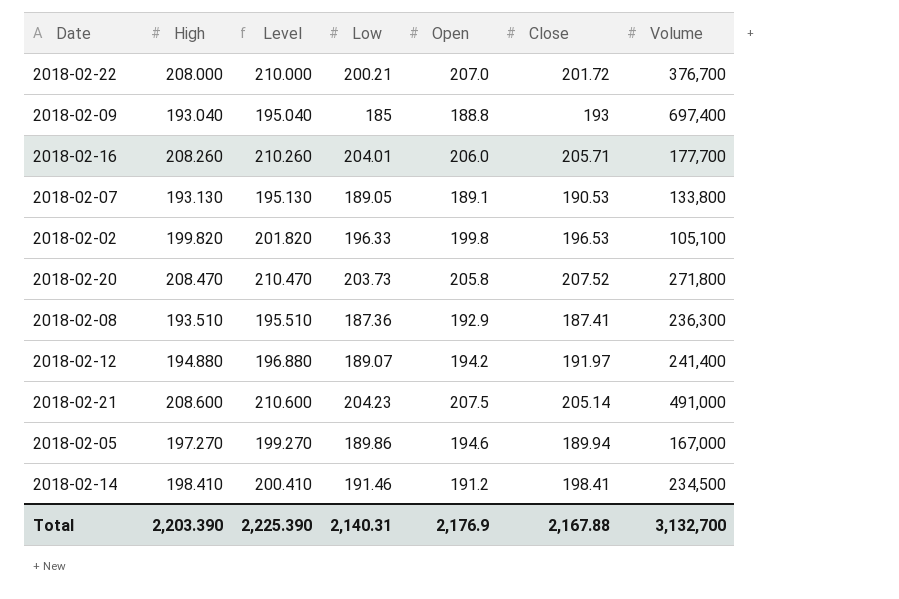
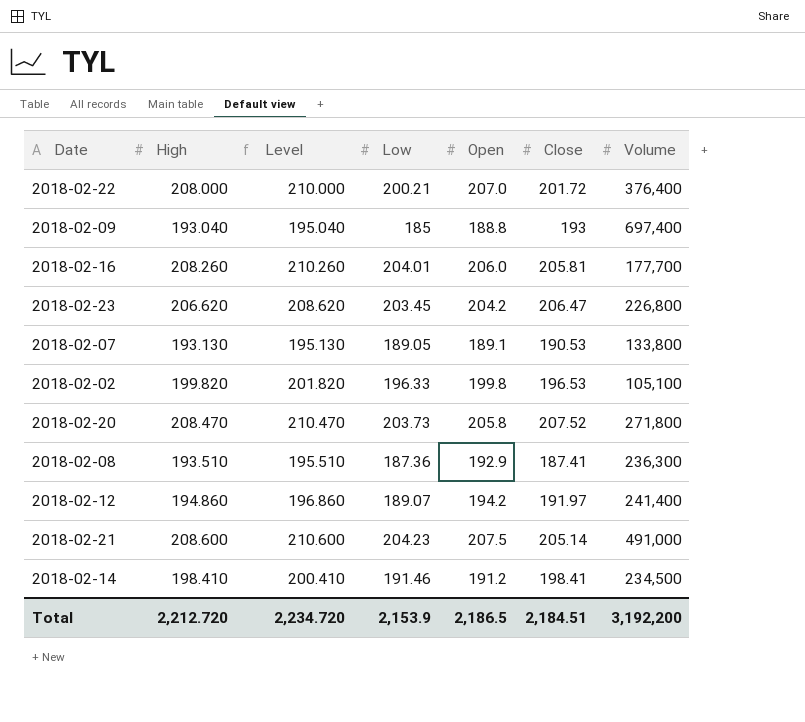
row 2018-02-05: 197.270 | 199.270 | 189.86 | 194.6 | 189.94 | 167,000 -> none
2018-02-22 | Volume: 376,700 -> 376,400
2018-02-16 | Close: 205.71 -> 205.81
row 2018-02-23: none -> 206.620 | 208.620 | 203.45 | 204.2 | 206.47 | 226,800
2018-02-12 | High: 194.880 -> 194.860
2018-02-12 | Level: 196.880 -> 196.860
Total | High: 2,203.390 -> 2,212.720
Total | Level: 2,225.390 -> 2,234.720
Total | Low: 2,140.31 -> 2,153.9
Total | Open: 2,176.9 -> 2,186.5
Total | Close: 2,167.88 -> 2,184.51
Total | Volume: 3,132,700 -> 3,192,200

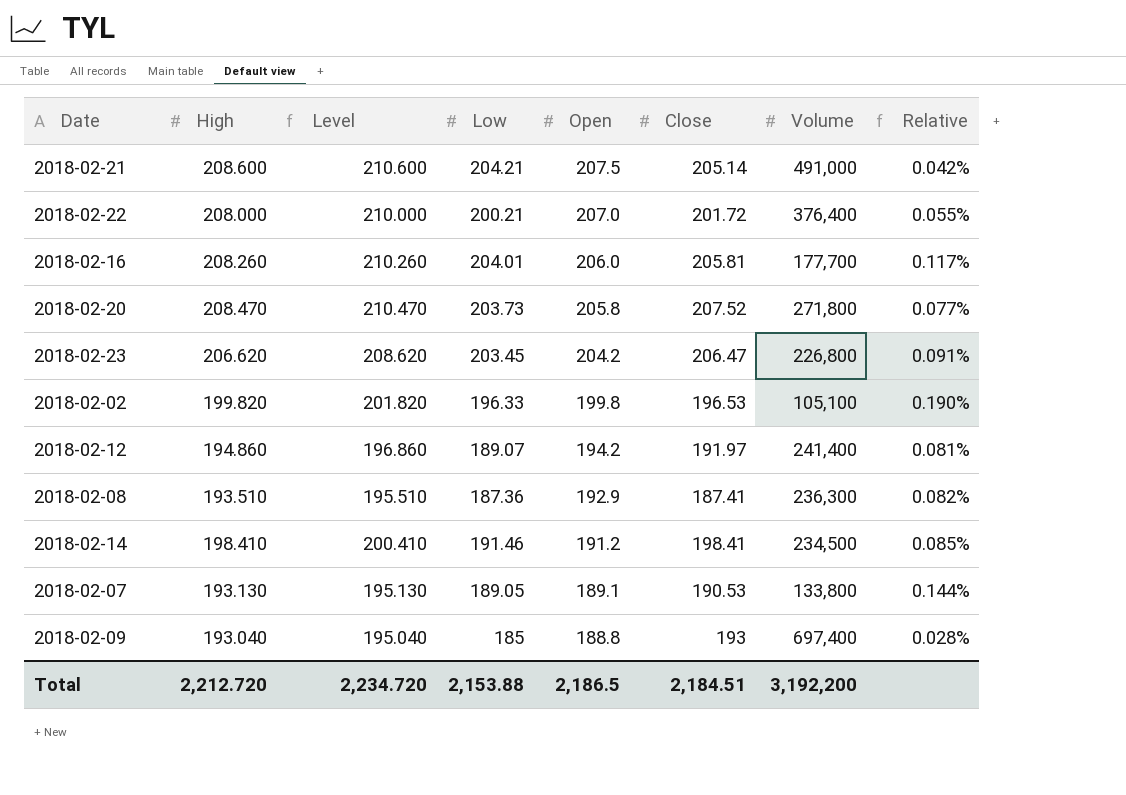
row order: none -> Open descending
column Relative | formula: none -> [High] / [Volume]
2018-02-21 | Low: 204.23 -> 204.21
Total | Low: 2,153.9 -> 2,153.88

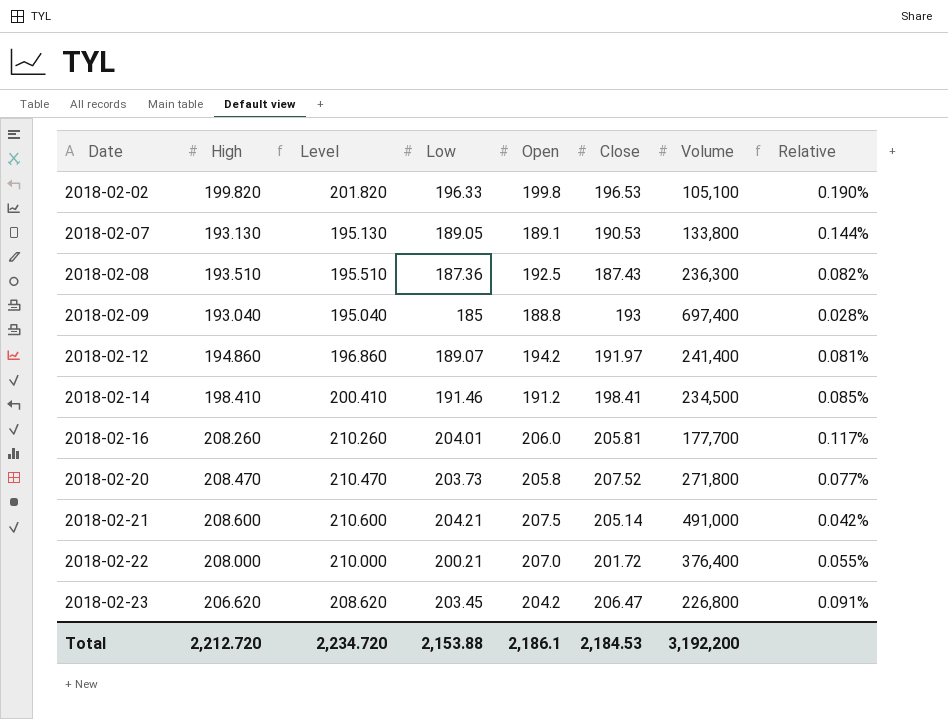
row order: Open descending -> Date ascending
2018-02-08 | Open: 192.9 -> 192.5
2018-02-08 | Close: 187.41 -> 187.43
Total | Open: 2,186.5 -> 2,186.1
Total | Close: 2,184.51 -> 2,184.53

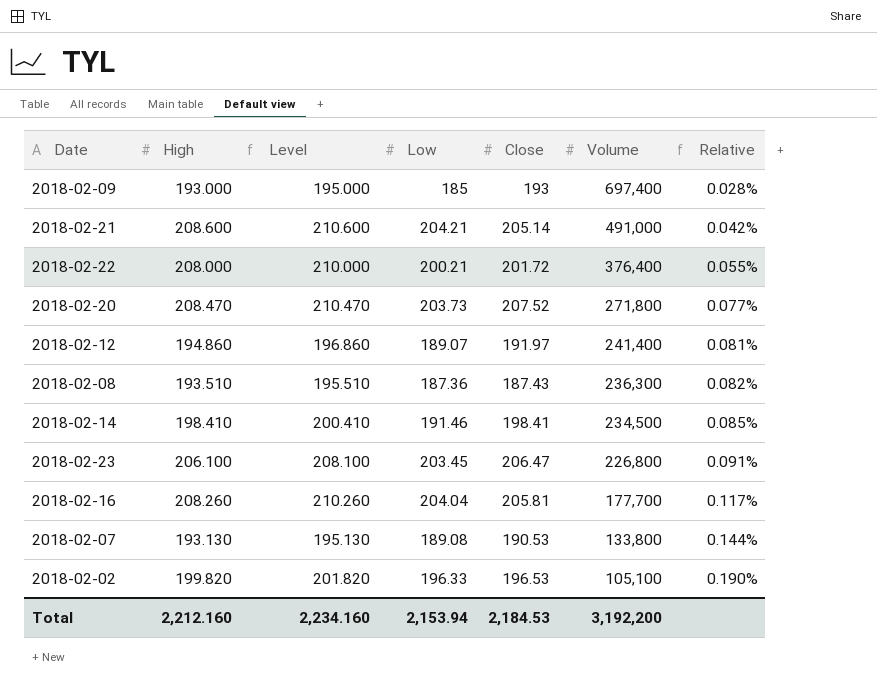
row order: Date ascending -> Volume descending
column Open | position: 5 -> none
2018-02-09 | High: 193.040 -> 193.000
2018-02-09 | Level: 195.040 -> 195.000
2018-02-23 | High: 206.620 -> 206.100
2018-02-23 | Level: 208.620 -> 208.100
2018-02-16 | Low: 204.01 -> 204.04
2018-02-07 | Low: 189.05 -> 189.08
Total | High: 2,212.720 -> 2,212.160
Total | Level: 2,234.720 -> 2,234.160
Total | Low: 2,153.88 -> 2,153.94

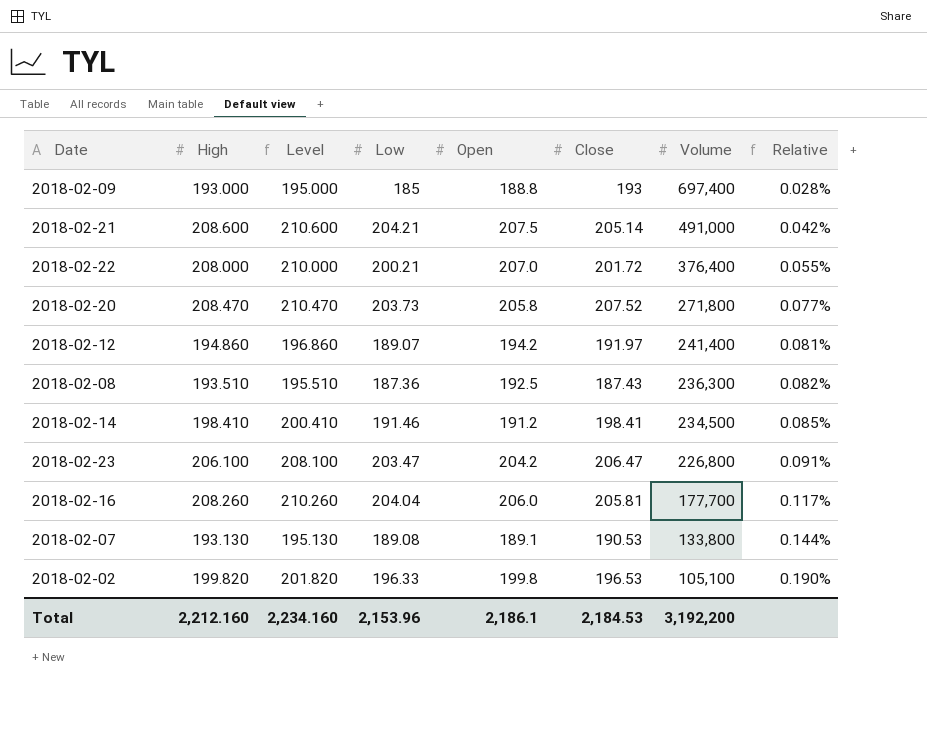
column Open | position: none -> 5
2018-02-23 | Low: 203.45 -> 203.47
Total | Low: 2,153.94 -> 2,153.96

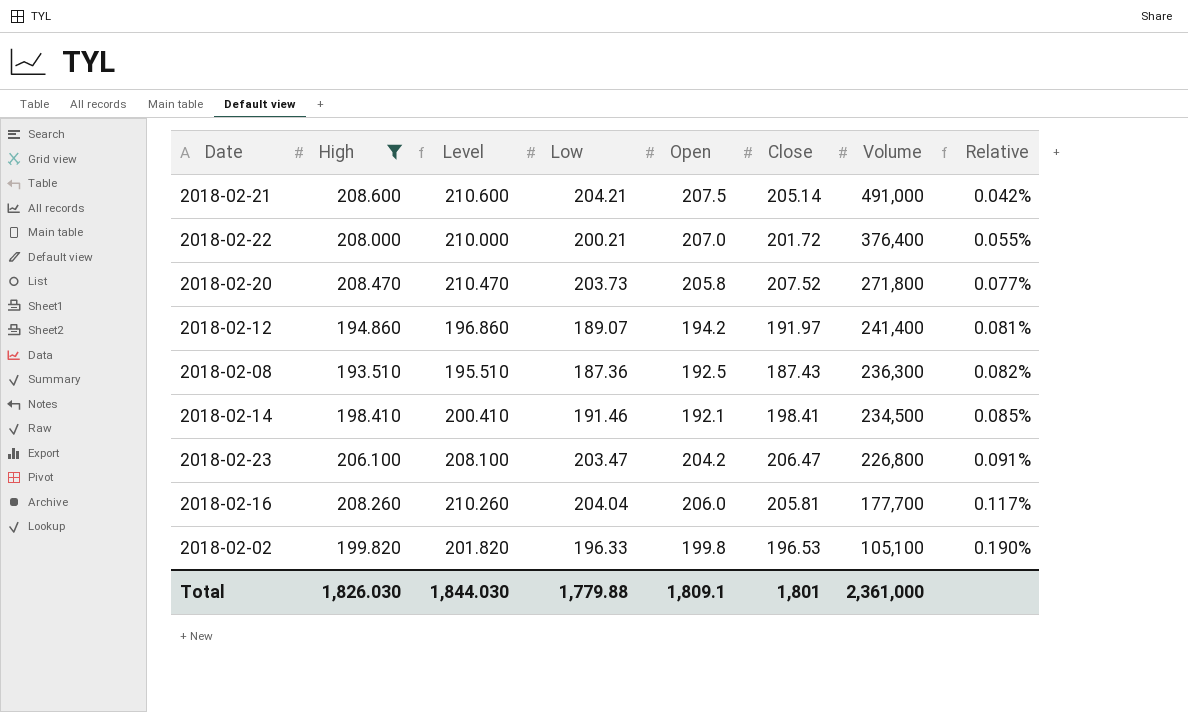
filter: none -> High >= 193.510
2018-02-14 | Open: 191.2 -> 192.1
Total | High: 2,212.160 -> 1,826.030
Total | Level: 2,234.160 -> 1,844.030
Total | Low: 2,153.96 -> 1,779.88
Total | Open: 2,186.1 -> 1,809.1
Total | Close: 2,184.53 -> 1,801
Total | Volume: 3,192,200 -> 2,361,000

